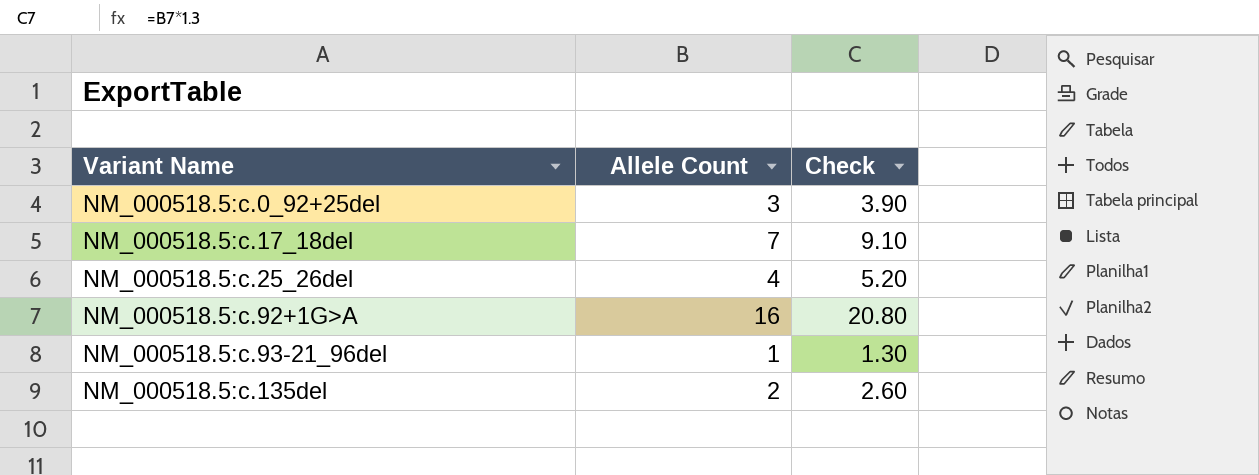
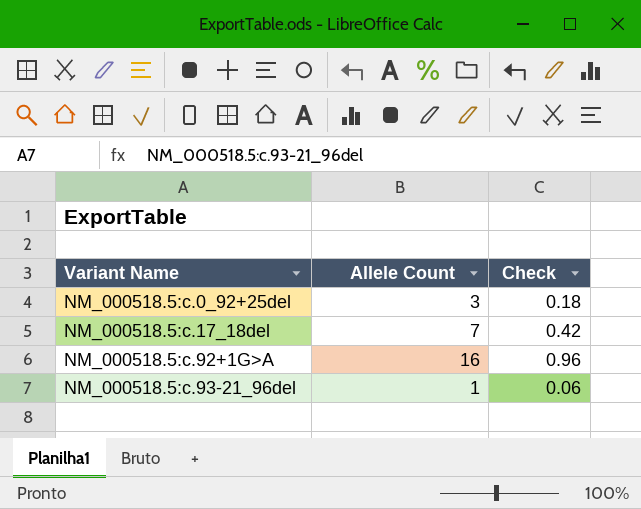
column Check | formula: [Allele Count] * 1.3 -> [Allele Count] * 0.06
row NM_000518.5:c.25_26del: 4 | 5.20 -> none
row NM_000518.5:c.135del: 2 | 2.60 -> none

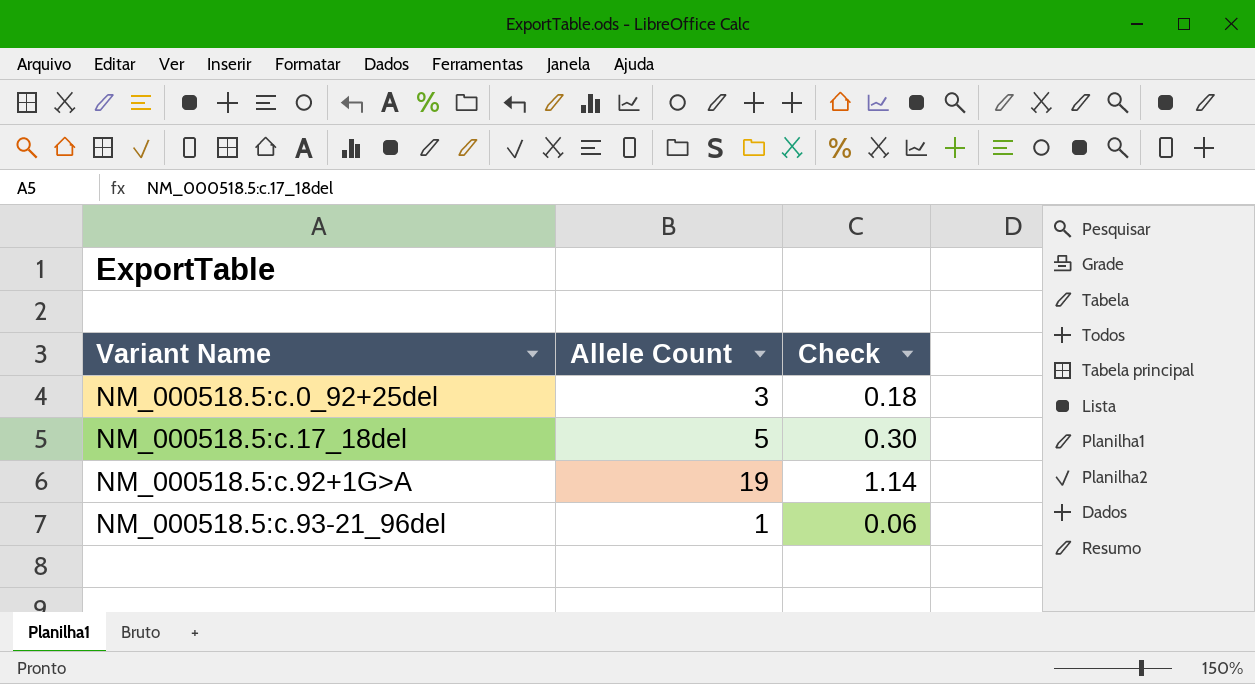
NM_000518.5:c.17_18del | Allele Count: 7 -> 5
NM_000518.5:c.17_18del | Check: 0.42 -> 0.30
NM_000518.5:c.92+1G>A | Allele Count: 16 -> 19
NM_000518.5:c.92+1G>A | Check: 0.96 -> 1.14

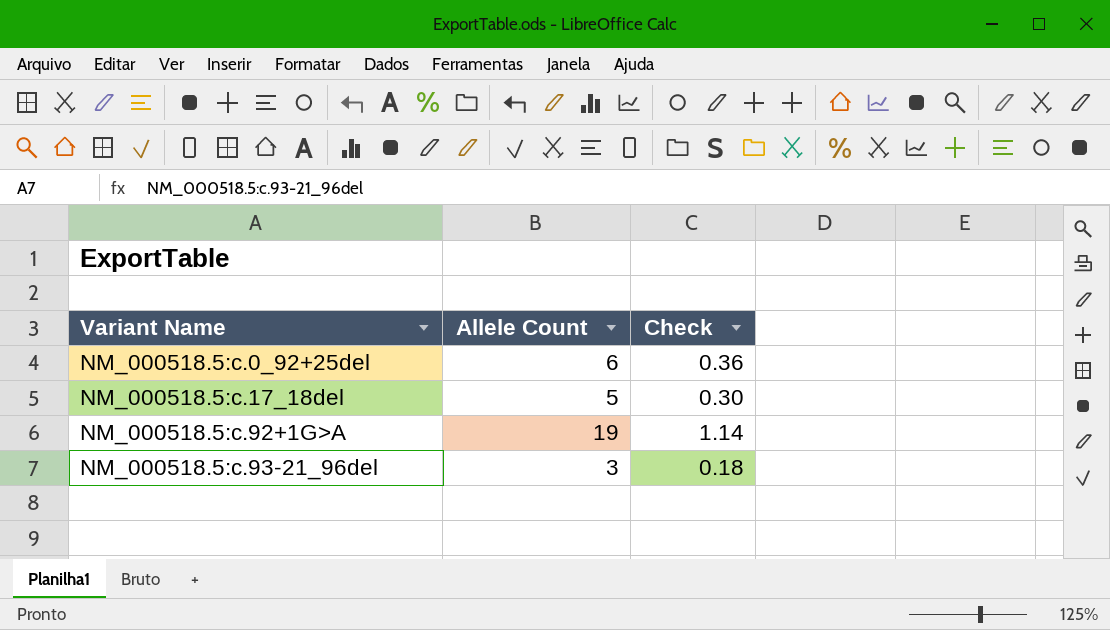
NM_000518.5:c.0_92+25del | Allele Count: 3 -> 6
NM_000518.5:c.0_92+25del | Check: 0.18 -> 0.36
NM_000518.5:c.93-21_96del | Allele Count: 1 -> 3
NM_000518.5:c.93-21_96del | Check: 0.06 -> 0.18

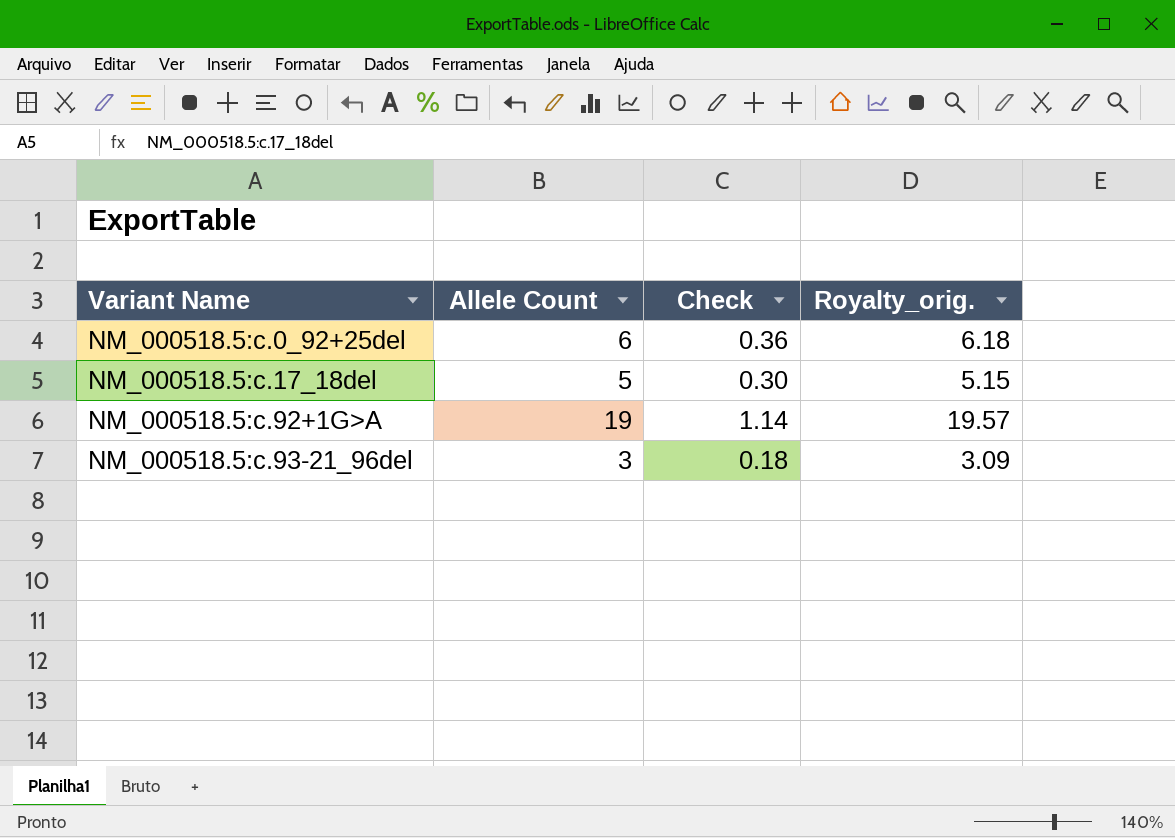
column Royalty_orig. | formula: none -> [Allele Count] * 1.03

